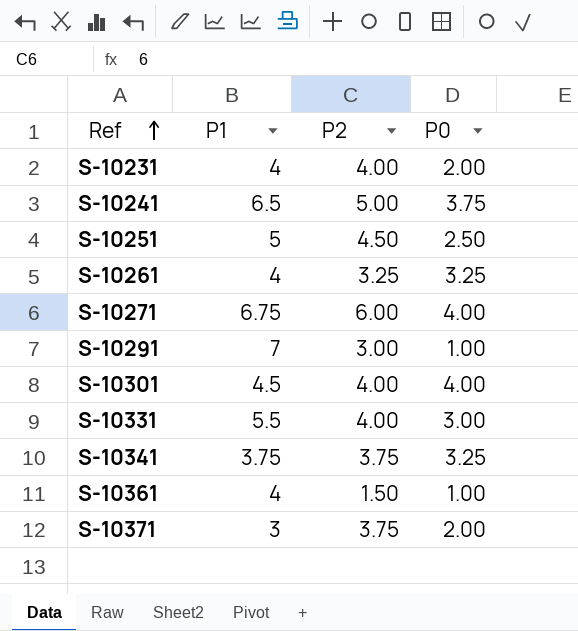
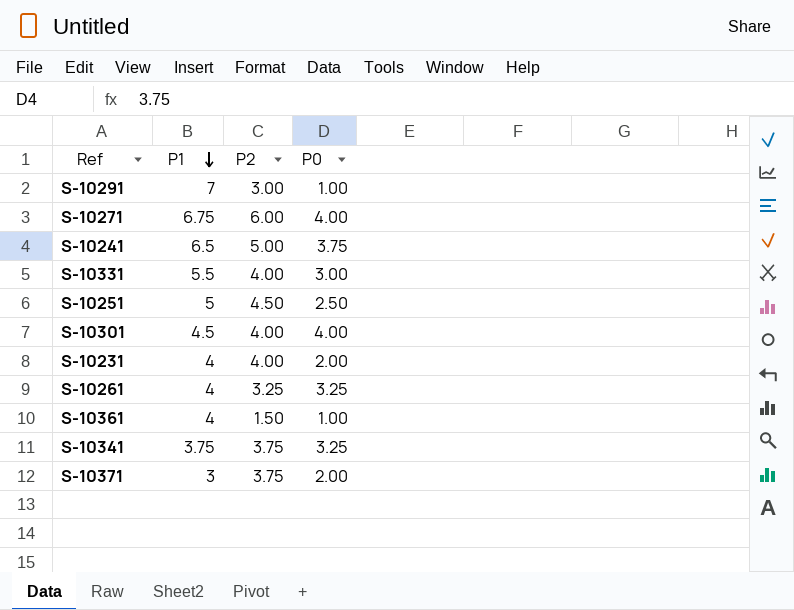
row order: Ref ascending -> P1 descending

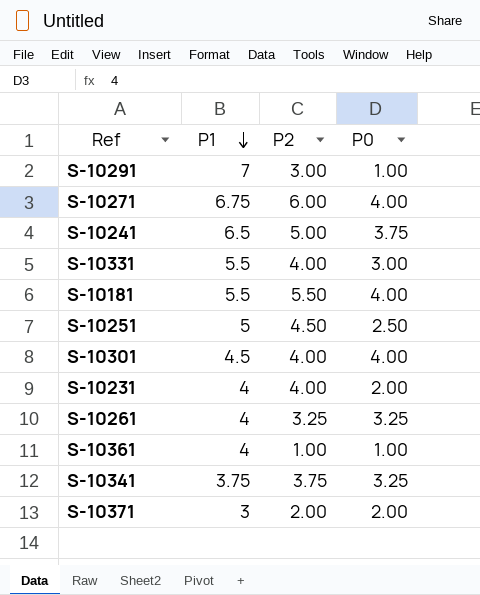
row S-10181: none -> 5.5 | 5.50 | 4.00
S-10361 | P2: 1.50 -> 1.00
S-10371 | P2: 3.75 -> 2.00

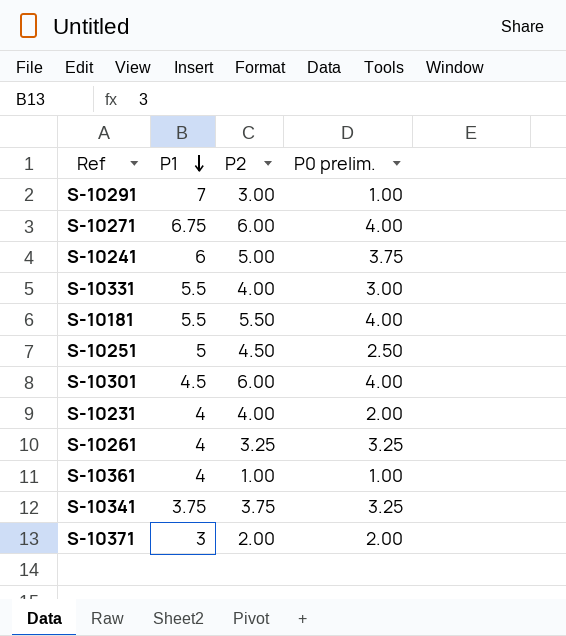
column name: P0 -> P0 prelim.
S-10241 | P1: 6.5 -> 6
S-10301 | P2: 4.00 -> 6.00

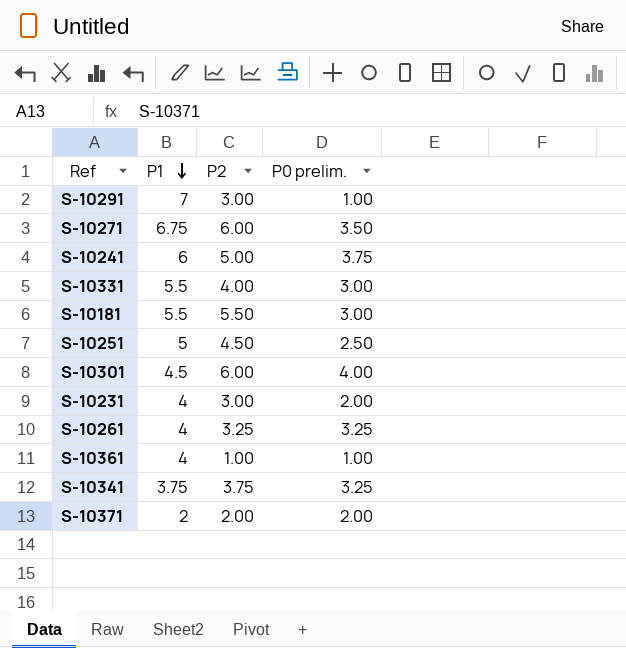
S-10271 | P0 prelim.: 4.00 -> 3.50
S-10181 | P0 prelim.: 4.00 -> 3.00
S-10231 | P2: 4.00 -> 3.00
S-10371 | P1: 3 -> 2

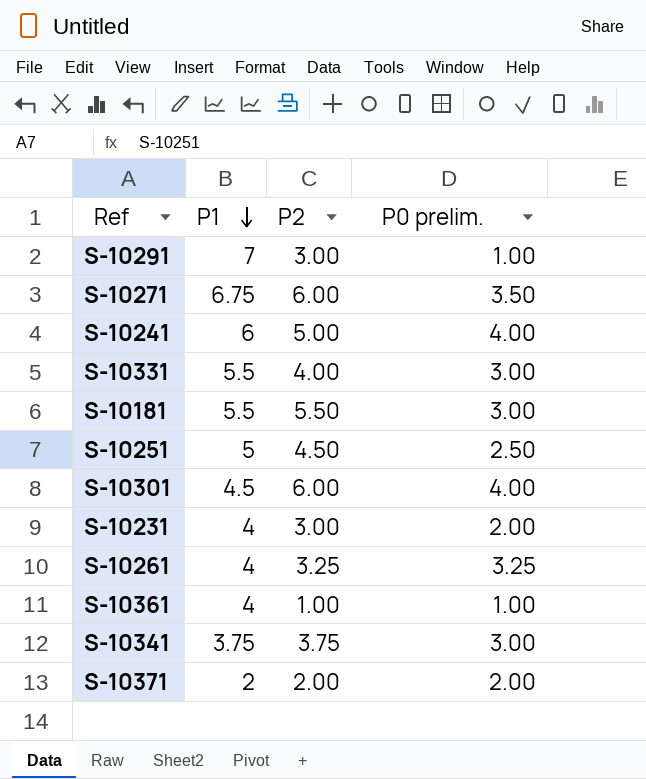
S-10241 | P0 prelim.: 3.75 -> 4.00
S-10341 | P0 prelim.: 3.25 -> 3.00

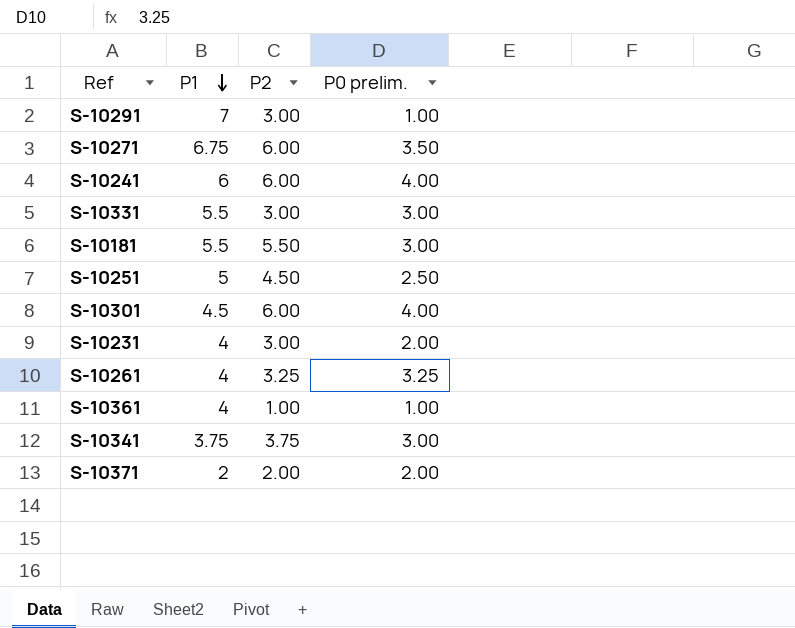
S-10241 | P2: 5.00 -> 6.00
S-10331 | P2: 4.00 -> 3.00

